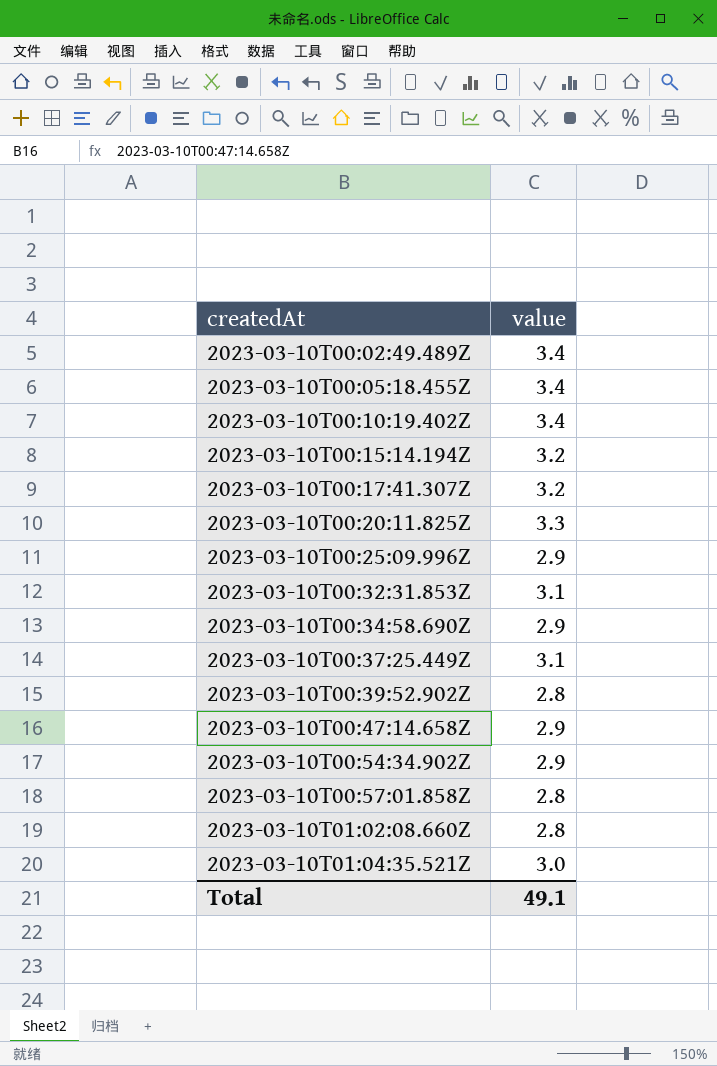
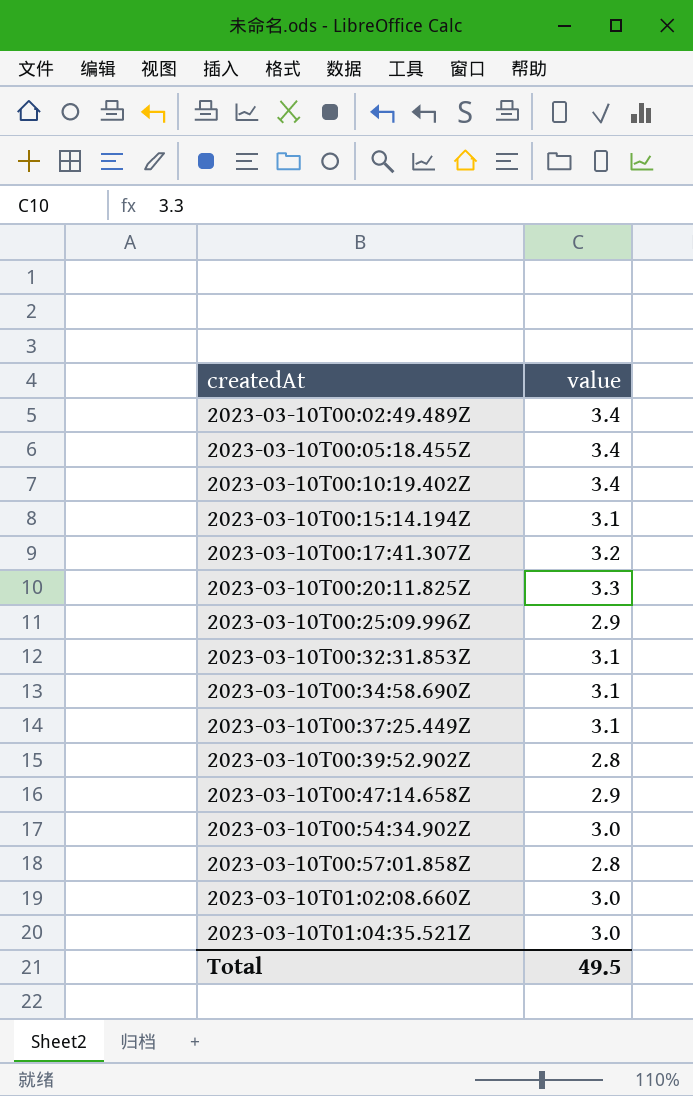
2023-03-10T00:15:14.194Z | value: 3.2 -> 3.1
2023-03-10T00:34:58.690Z | value: 2.9 -> 3.1
2023-03-10T00:54:34.902Z | value: 2.9 -> 3.0
2023-03-10T01:02:08.660Z | value: 2.8 -> 3.0
Total | value: 49.1 -> 49.5

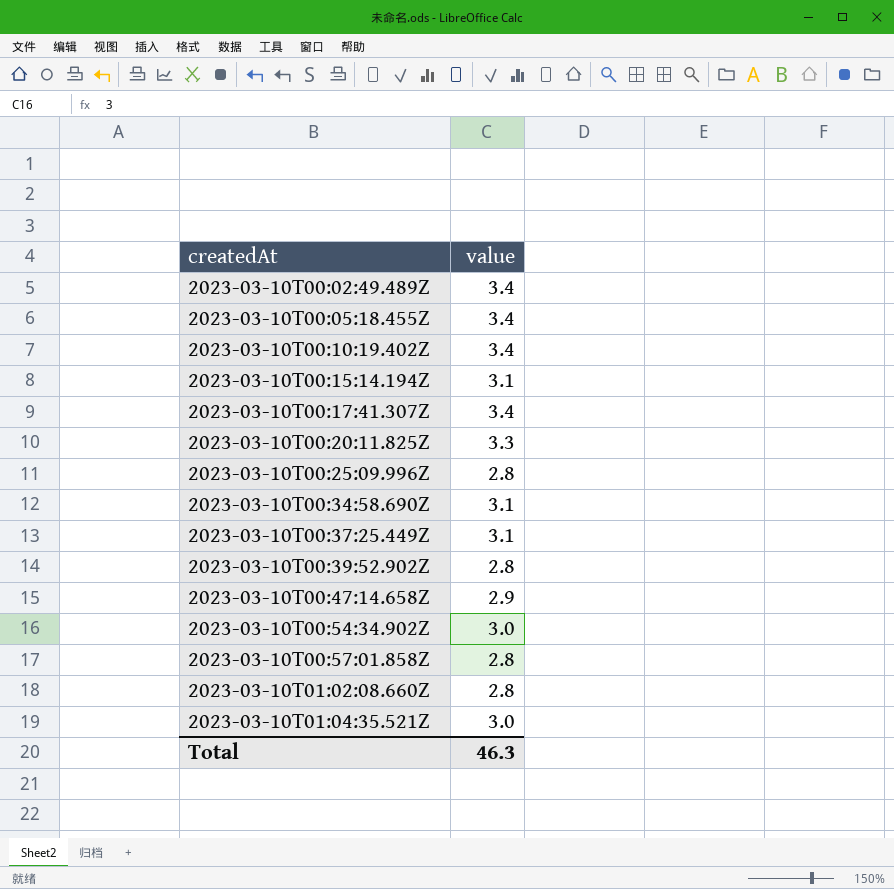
row 2023-03-10T00:32:31.853Z: 3.1 -> none
2023-03-10T00:17:41.307Z | value: 3.2 -> 3.4
2023-03-10T00:25:09.996Z | value: 2.9 -> 2.8
2023-03-10T01:02:08.660Z | value: 3.0 -> 2.8
Total | value: 49.5 -> 46.3

